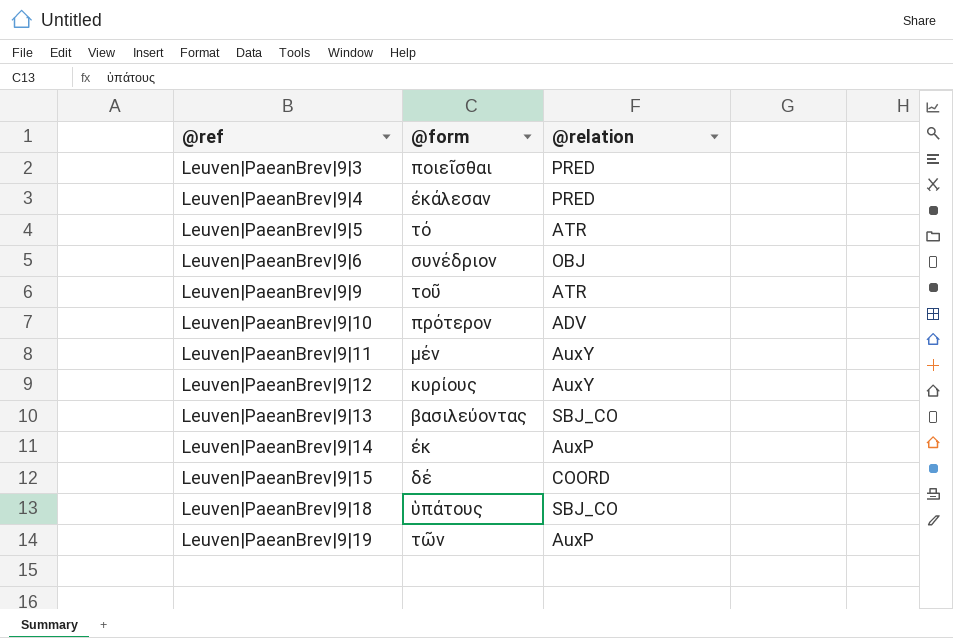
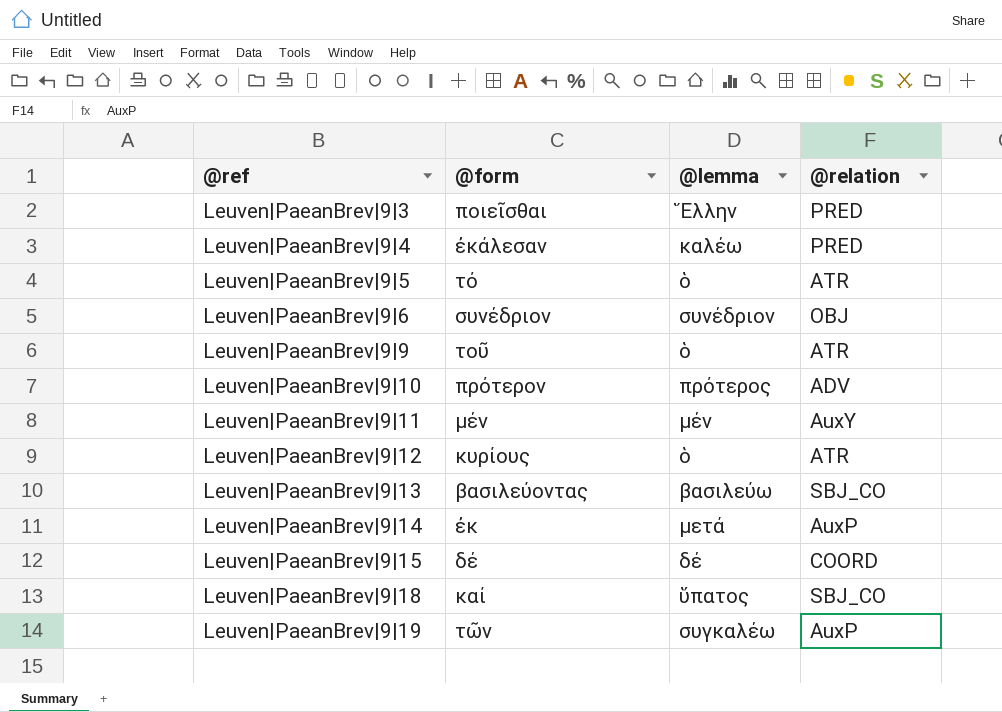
column @lemma | position: none -> 3
Leuven|PaeanBrev|9|12 | @relation: AuxY -> ATR
Leuven|PaeanBrev|9|18 | @form: ὑπάτους -> καί

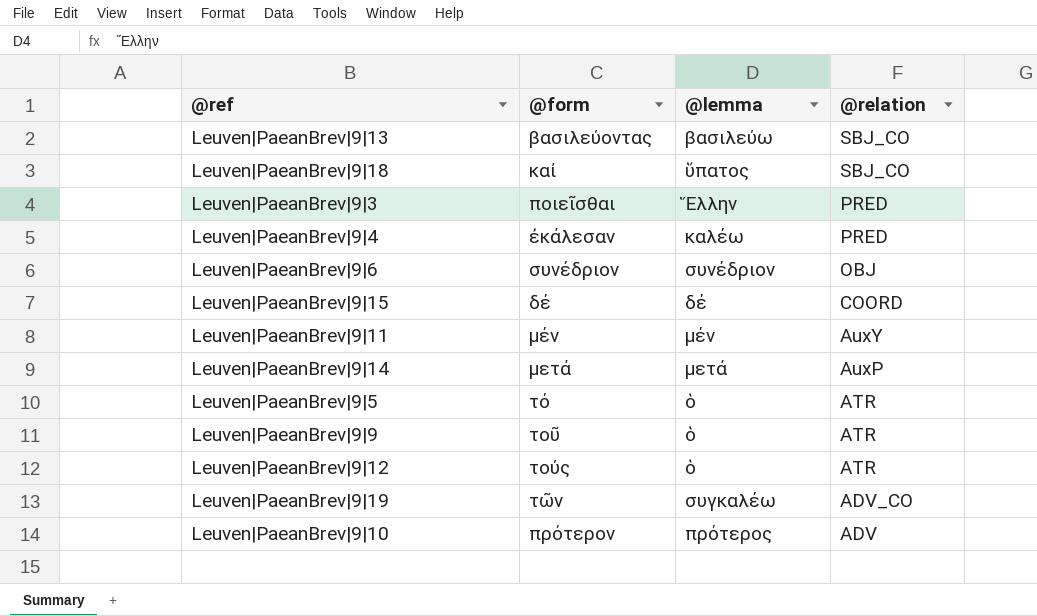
row order: @ref ascending -> @relation descending
Leuven|PaeanBrev|9|14 | @form: ἐκ -> μετά
Leuven|PaeanBrev|9|12 | @form: κυρίους -> τούς
Leuven|PaeanBrev|9|19 | @relation: AuxP -> ADV_CO

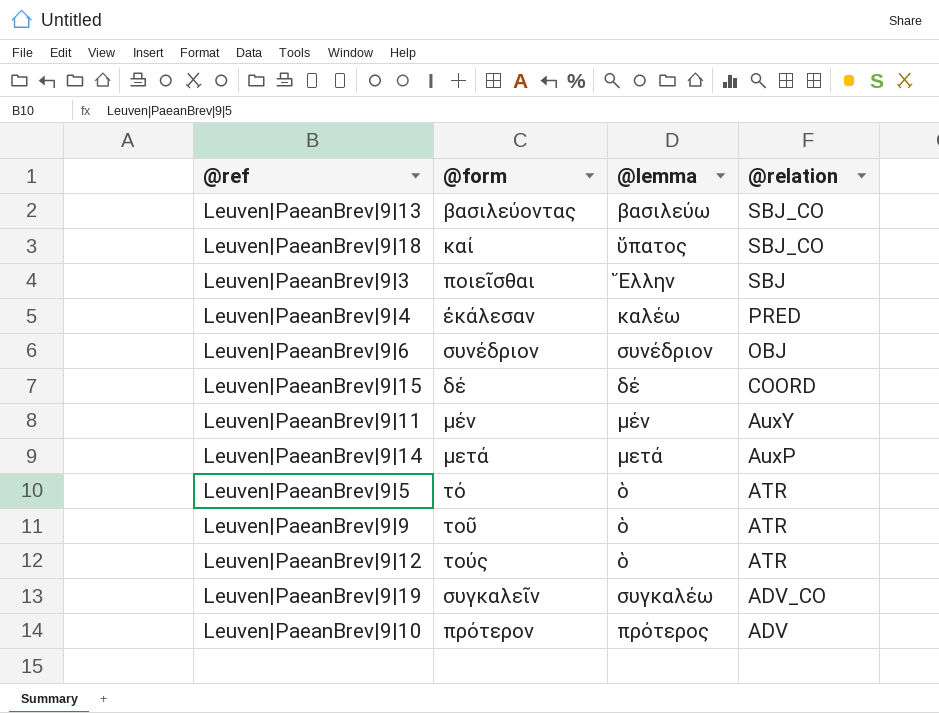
Leuven|PaeanBrev|9|3 | @relation: PRED -> SBJ
Leuven|PaeanBrev|9|19 | @form: τῶν -> συγκαλεῖν

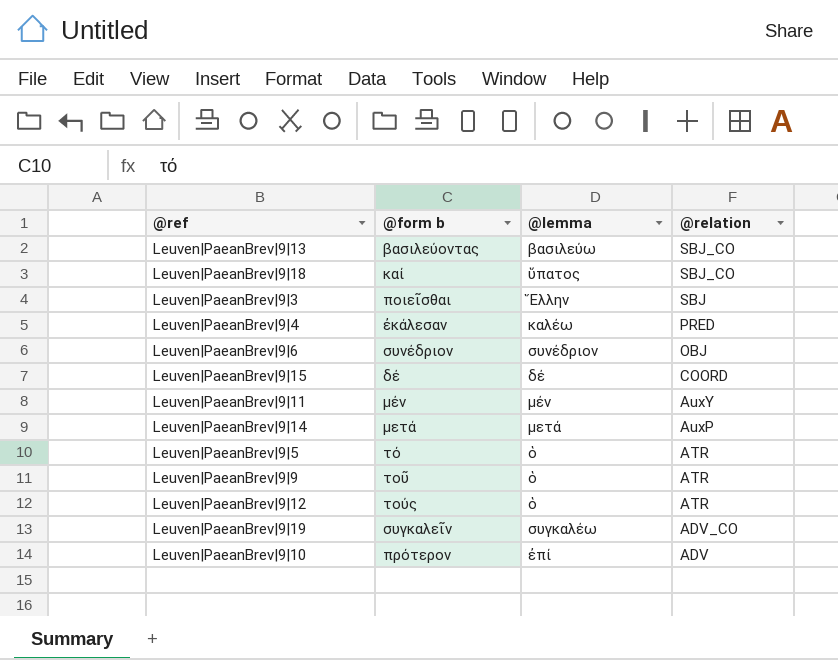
column name: @form -> @form b
Leuven|PaeanBrev|9|10 | @lemma: πρότερος -> ἐπί

